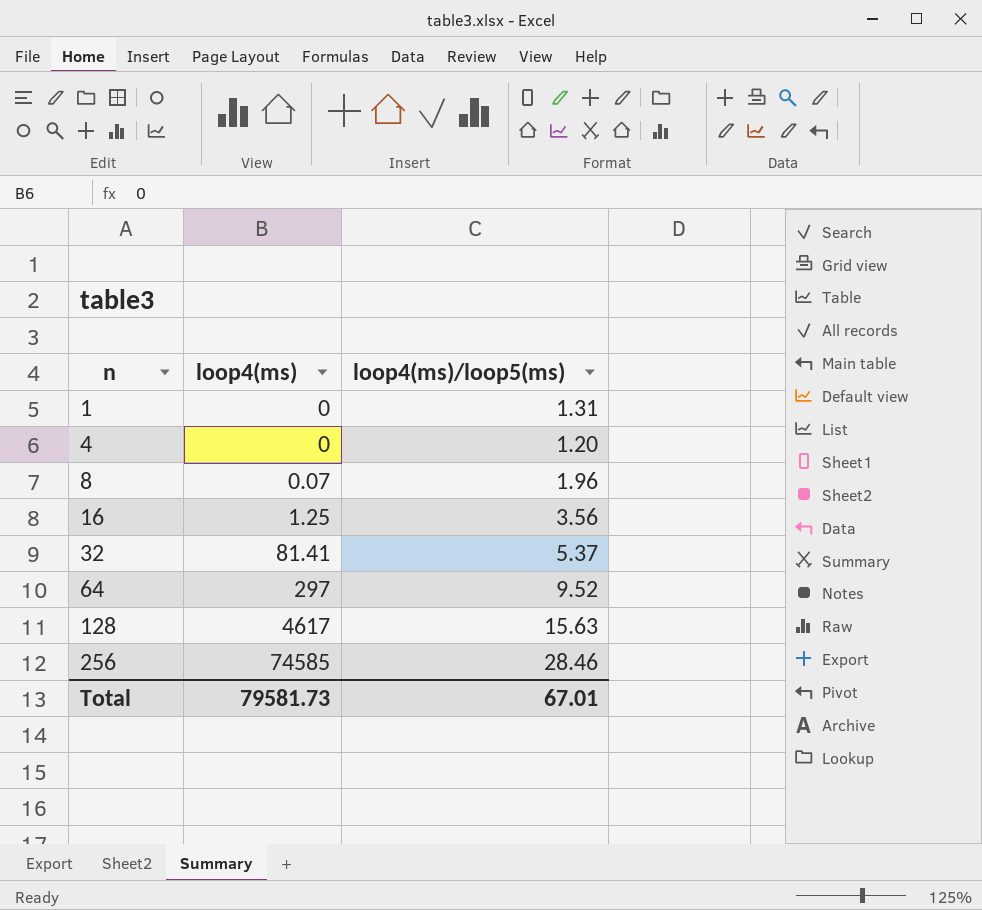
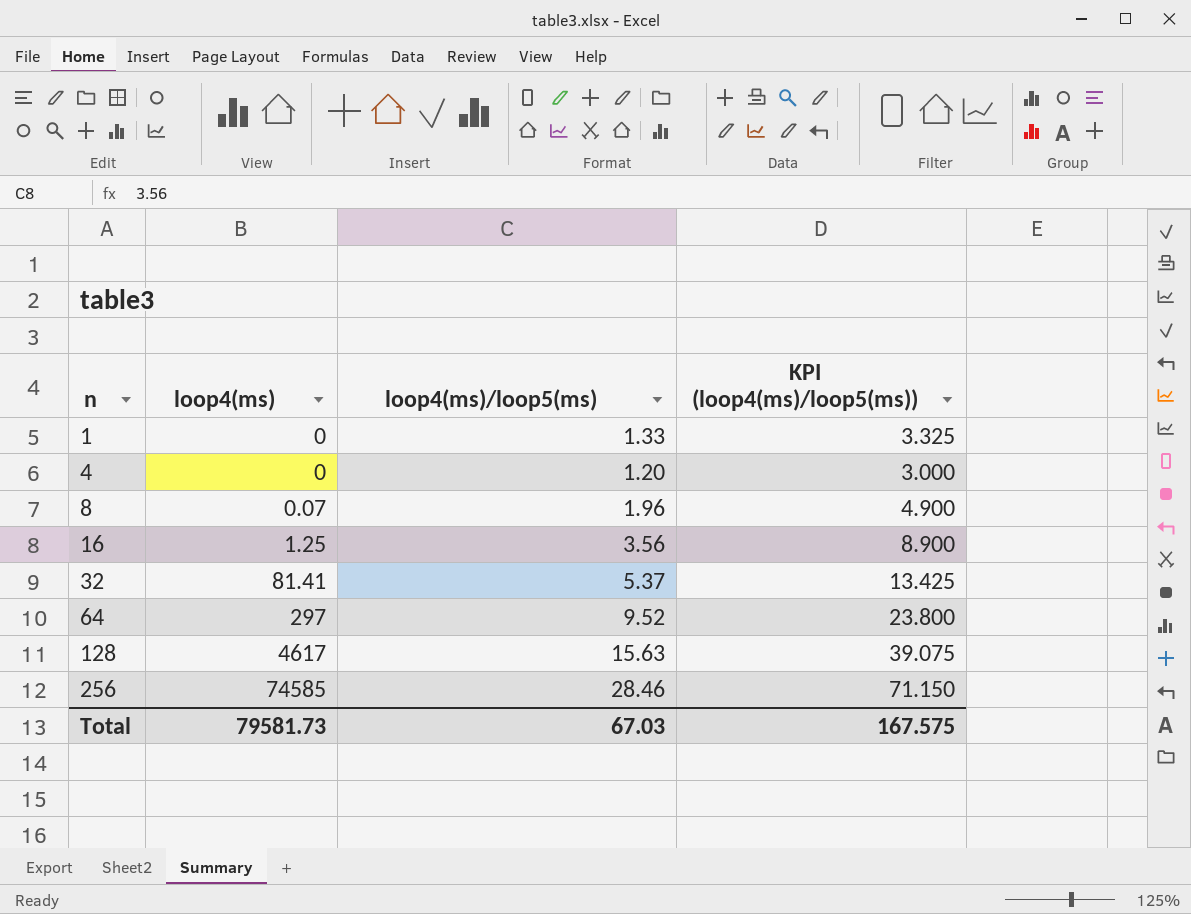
column KPI (loop4(ms)/loop5(ms)) | formula: none -> [loop4(ms)/loop5(ms)] * 2.5
1 | loop4(ms)/loop5(ms): 1.31 -> 1.33
Total | loop4(ms)/loop5(ms): 67.01 -> 67.03

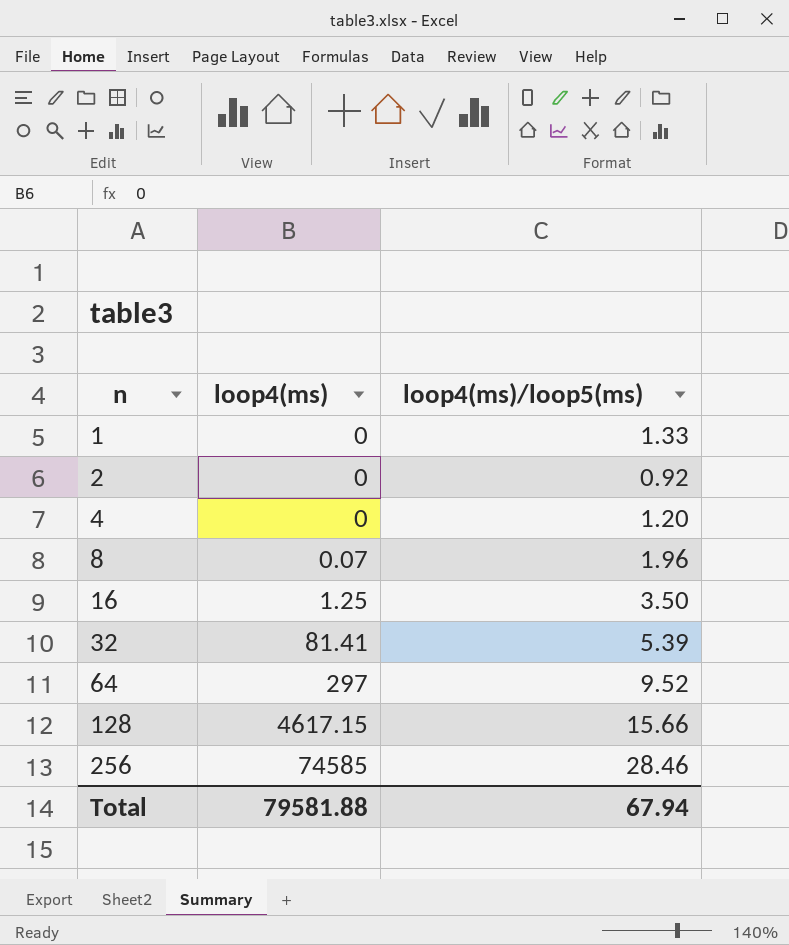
column KPI (loop4(ms)/loop5(ms)) | formula: [loop4(ms)/loop5(ms)] * 2.5 -> none
row 2: none -> 0 | 0.92
16 | loop4(ms)/loop5(ms): 3.56 -> 3.50
32 | loop4(ms)/loop5(ms): 5.37 -> 5.39
128 | loop4(ms): 4617 -> 4617.15
128 | loop4(ms)/loop5(ms): 15.63 -> 15.66
Total | loop4(ms): 79581.73 -> 79581.88
Total | loop4(ms)/loop5(ms): 67.03 -> 67.94

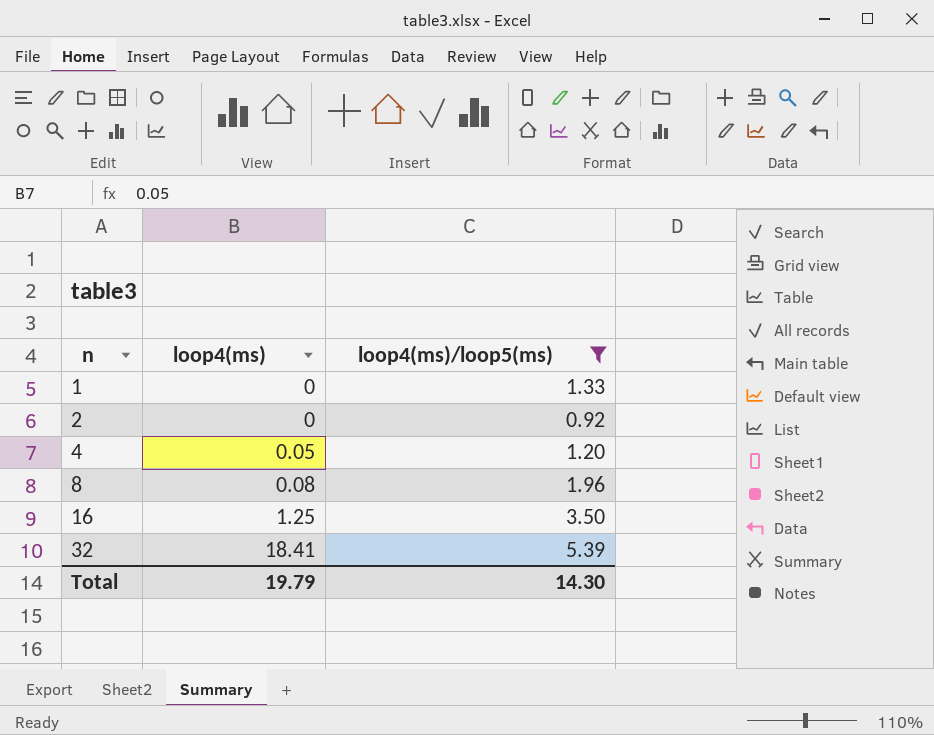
filter: none -> loop4(ms)/loop5(ms) <= 5.39
4 | loop4(ms): 0 -> 0.05
8 | loop4(ms): 0.07 -> 0.08
32 | loop4(ms): 81.41 -> 18.41
Total | loop4(ms): 79581.88 -> 19.79
Total | loop4(ms)/loop5(ms): 67.94 -> 14.30

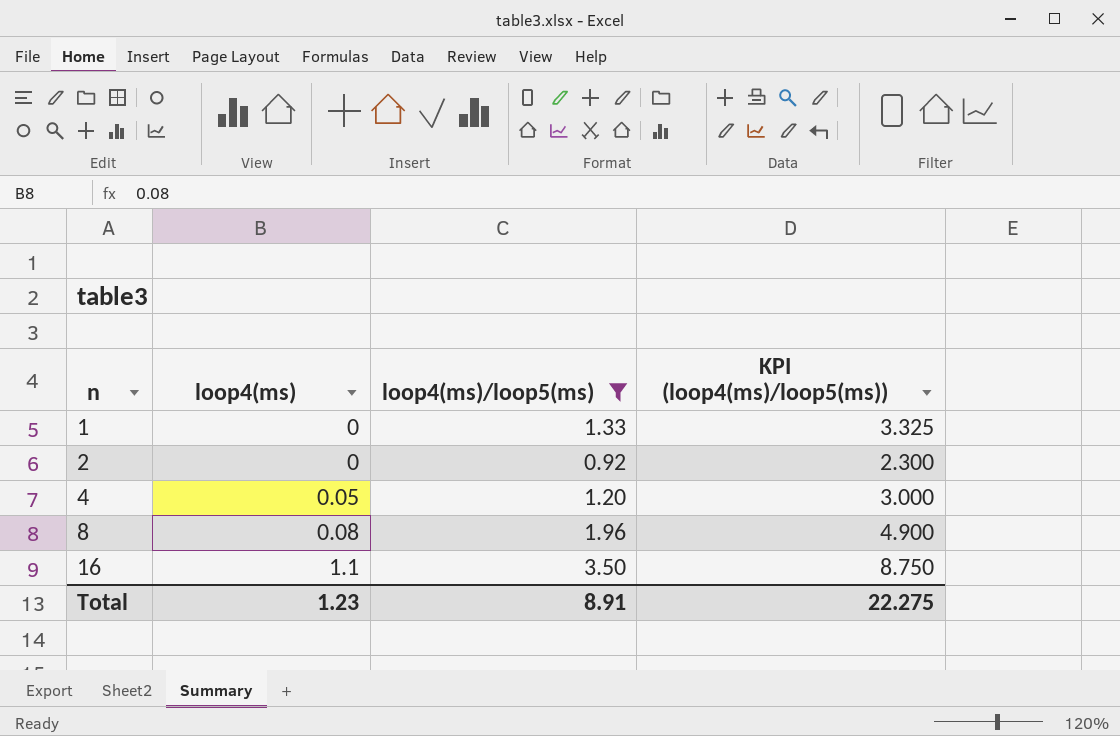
column KPI (loop4(ms)/loop5(ms)) | formula: none -> [loop4(ms)/loop5(ms)] * 2.5
row 32: 18.41 | 5.39 -> none
16 | loop4(ms): 1.25 -> 1.1
Total | loop4(ms): 19.79 -> 1.23
Total | loop4(ms)/loop5(ms): 14.30 -> 8.91

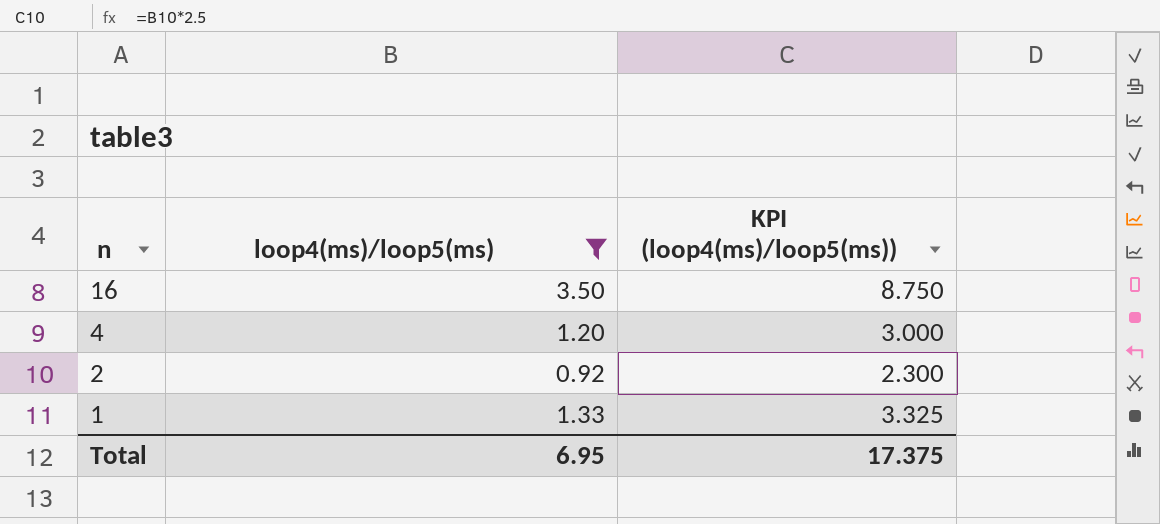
row order: n ascending -> n descending
column loop4(ms) | position: 2 -> none
row 8: 0.08 | 1.96 | 4.900 -> none
Total | loop4(ms)/loop5(ms): 8.91 -> 6.95
Total | KPI (loop4(ms)/loop5(ms)): 22.275 -> 17.375

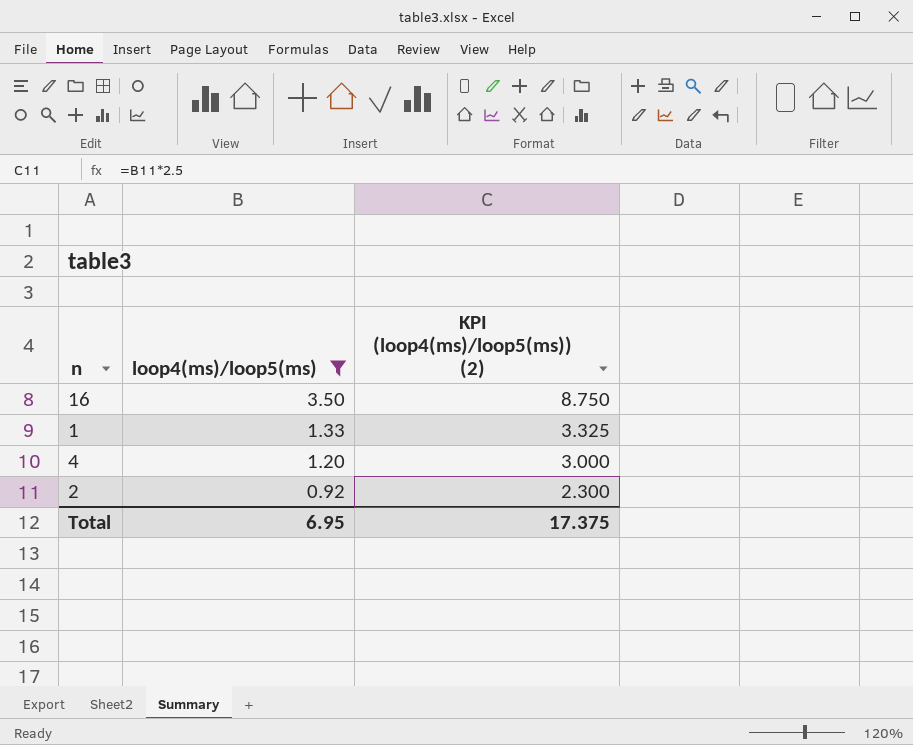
row order: n descending -> loop4(ms)/loop5(ms) descending
column name: KPI (loop4(ms)/loop5(ms)) -> KPI (loop4(ms)/loop5(ms)) (2)

